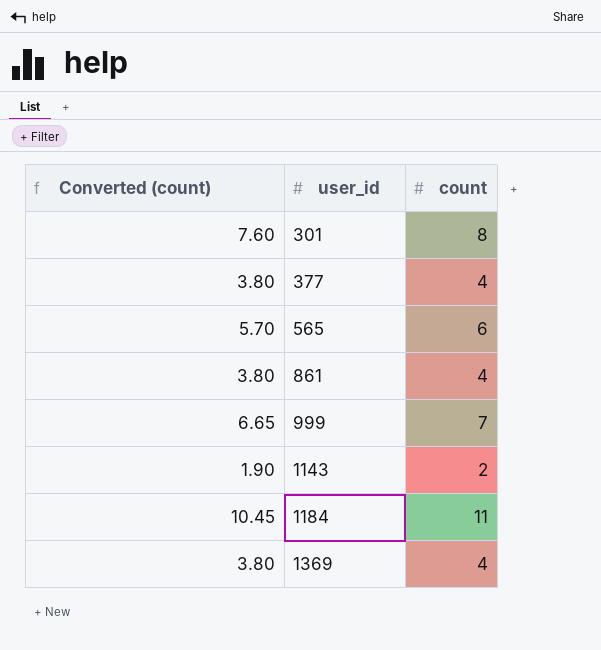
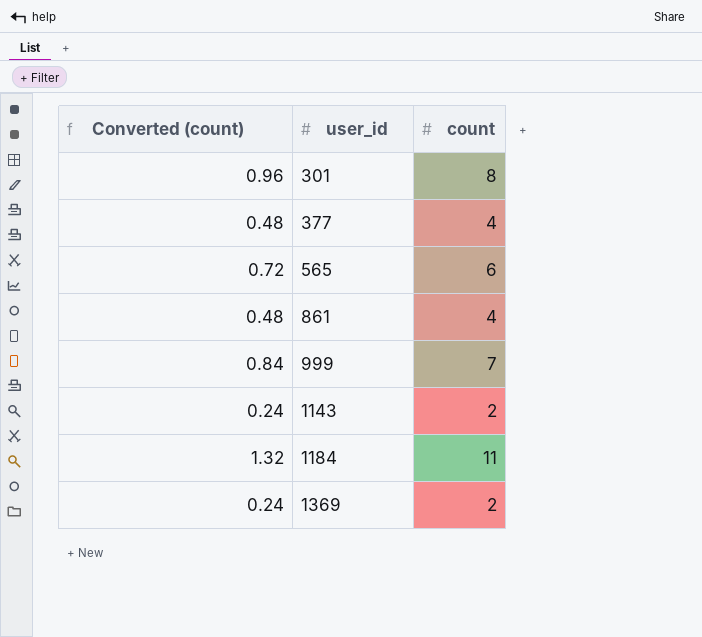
column Converted (count) | formula: [count] * 0.95 -> [count] * 0.12
1369 | count: 4 -> 2

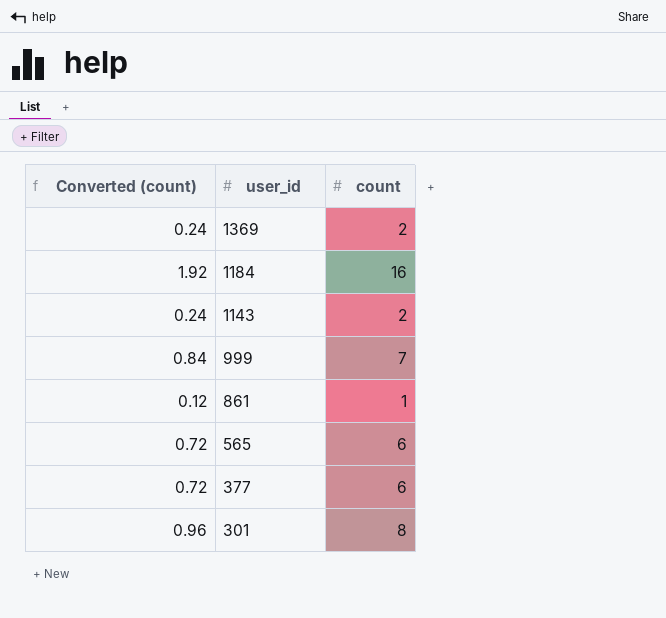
row order: user_id ascending -> user_id descending
1184 | Converted (count): 1.32 -> 1.92
1184 | count: 11 -> 16
861 | Converted (count): 0.48 -> 0.12
861 | count: 4 -> 1
377 | Converted (count): 0.48 -> 0.72
377 | count: 4 -> 6

